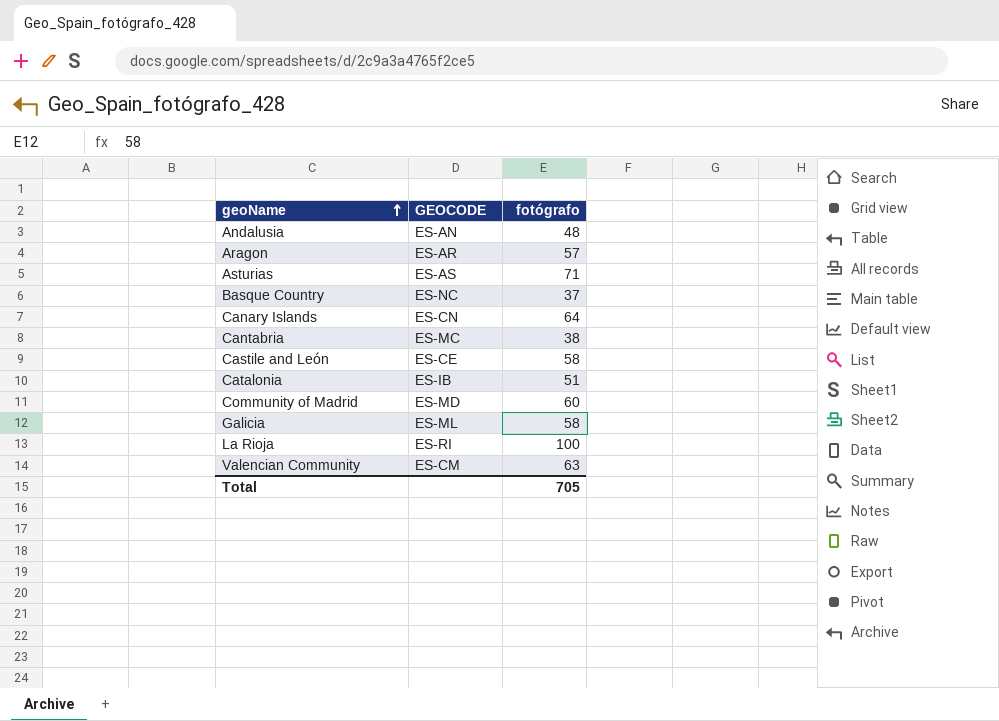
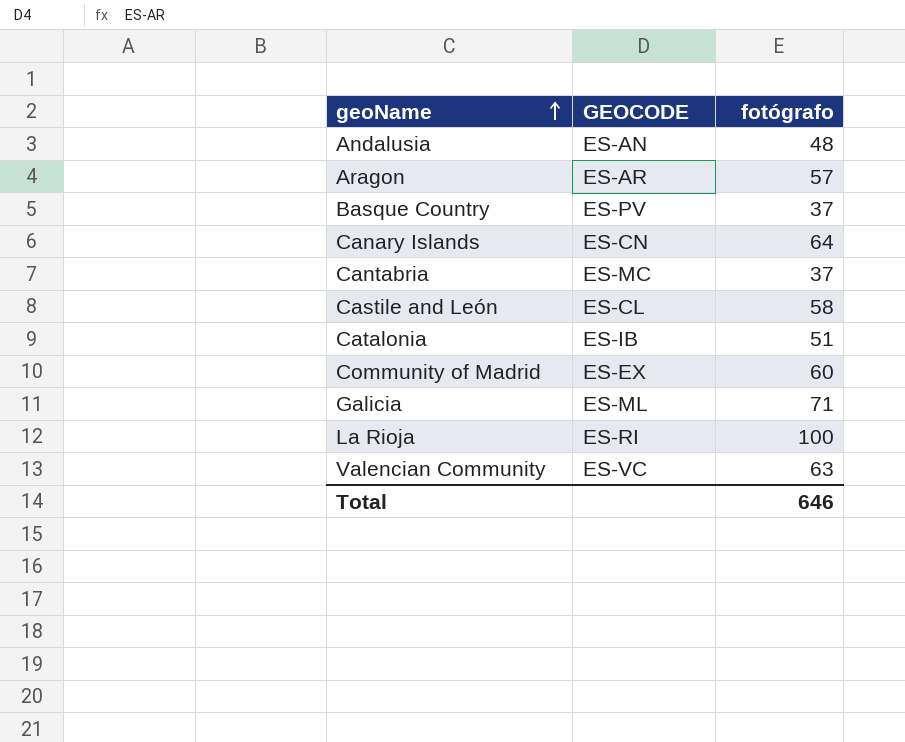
row Asturias: ES-AS | 71 -> none
Basque Country | GEOCODE: ES-NC -> ES-PV
Cantabria | fotógrafo: 38 -> 37
Castile and León | GEOCODE: ES-CE -> ES-CL
Community of Madrid | GEOCODE: ES-MD -> ES-EX
Galicia | fotógrafo: 58 -> 71
Valencian Community | GEOCODE: ES-CM -> ES-VC
Total | fotógrafo: 705 -> 646

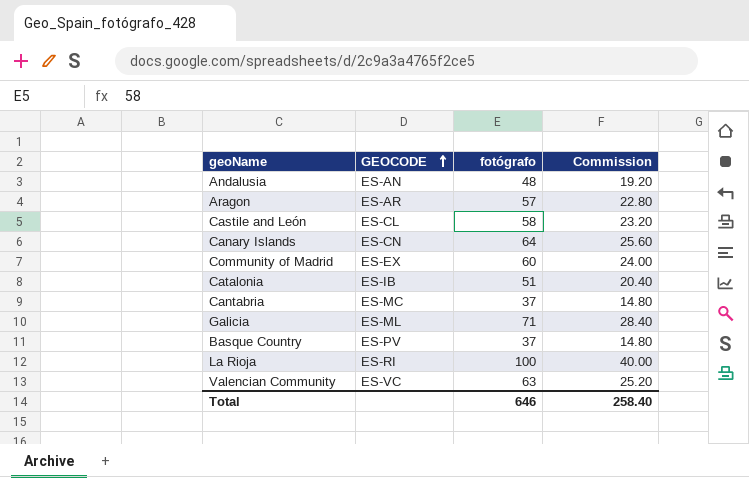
row order: geoName ascending -> GEOCODE ascending
column Commission | formula: none -> [fotógrafo] * 0.4

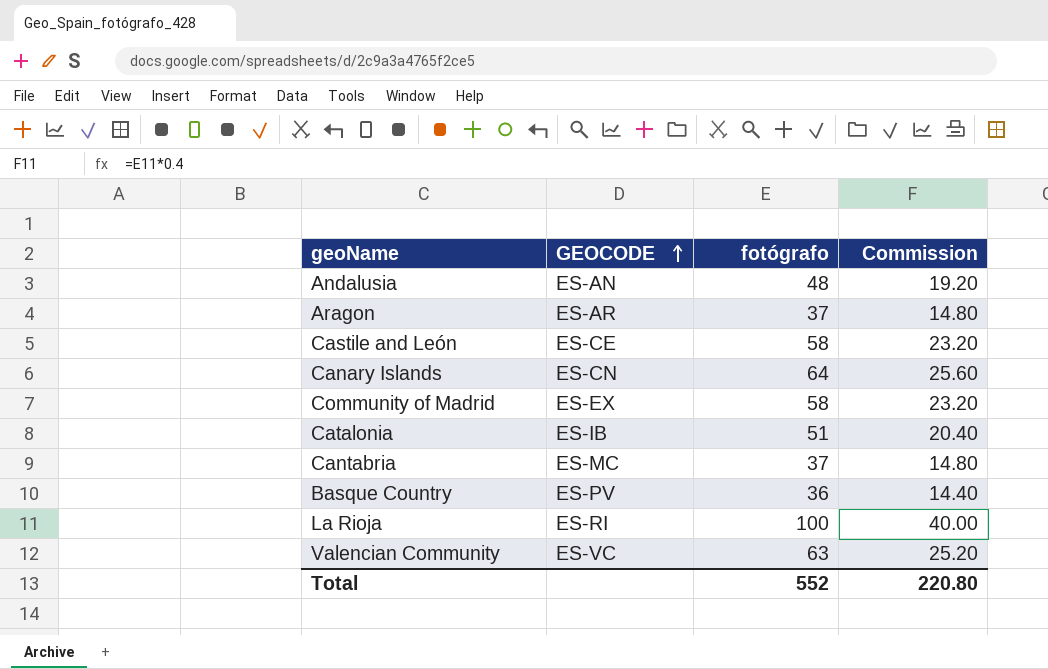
row Galicia: ES-ML | 71 | 28.40 -> none
Aragon | fotógrafo: 57 -> 37
Aragon | Commission: 22.80 -> 14.80
Castile and León | GEOCODE: ES-CL -> ES-CE
Community of Madrid | fotógrafo: 60 -> 58
Community of Madrid | Commission: 24.00 -> 23.20
Basque Country | fotógrafo: 37 -> 36
Basque Country | Commission: 14.80 -> 14.40
Total | fotógrafo: 646 -> 552
Total | Commission: 258.40 -> 220.80

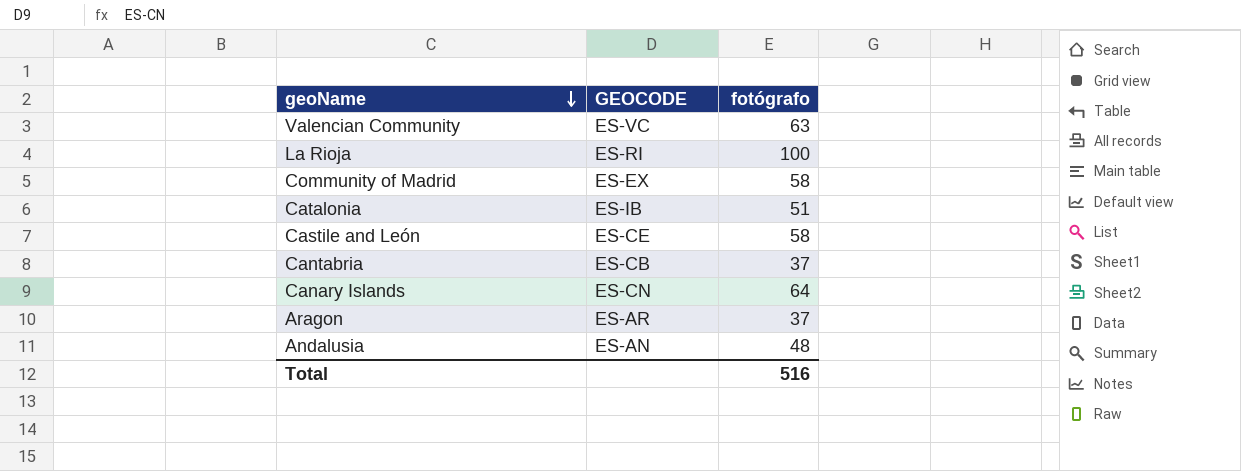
row order: GEOCODE ascending -> geoName descending
column Commission | formula: [fotógrafo] * 0.4 -> none
row Basque Country: ES-PV | 36 | 14.40 -> none
Cantabria | GEOCODE: ES-MC -> ES-CB
Total | fotógrafo: 552 -> 516

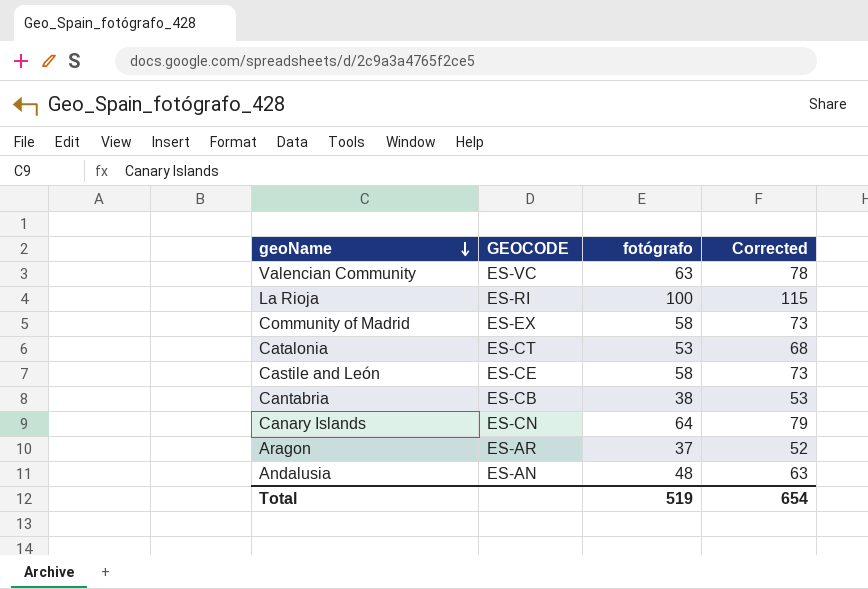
column Corrected | formula: none -> [fotógrafo] + 15
Catalonia | GEOCODE: ES-IB -> ES-CT
Catalonia | fotógrafo: 51 -> 53
Cantabria | fotógrafo: 37 -> 38
Total | fotógrafo: 516 -> 519

